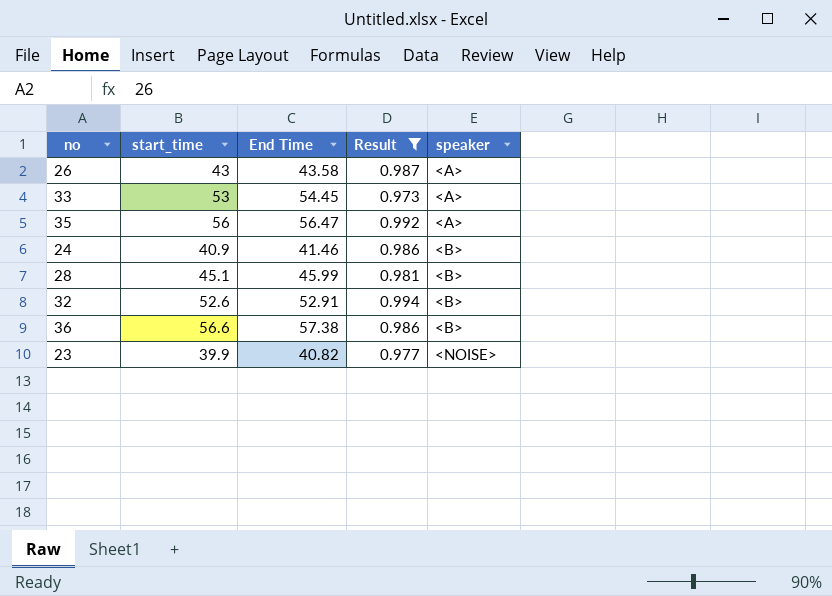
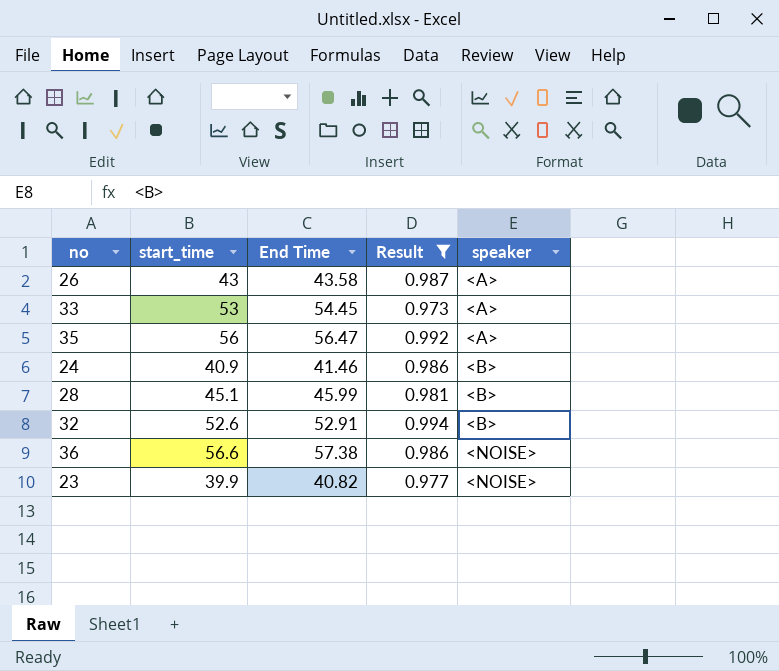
36 | speaker: <B> -> <NOISE>

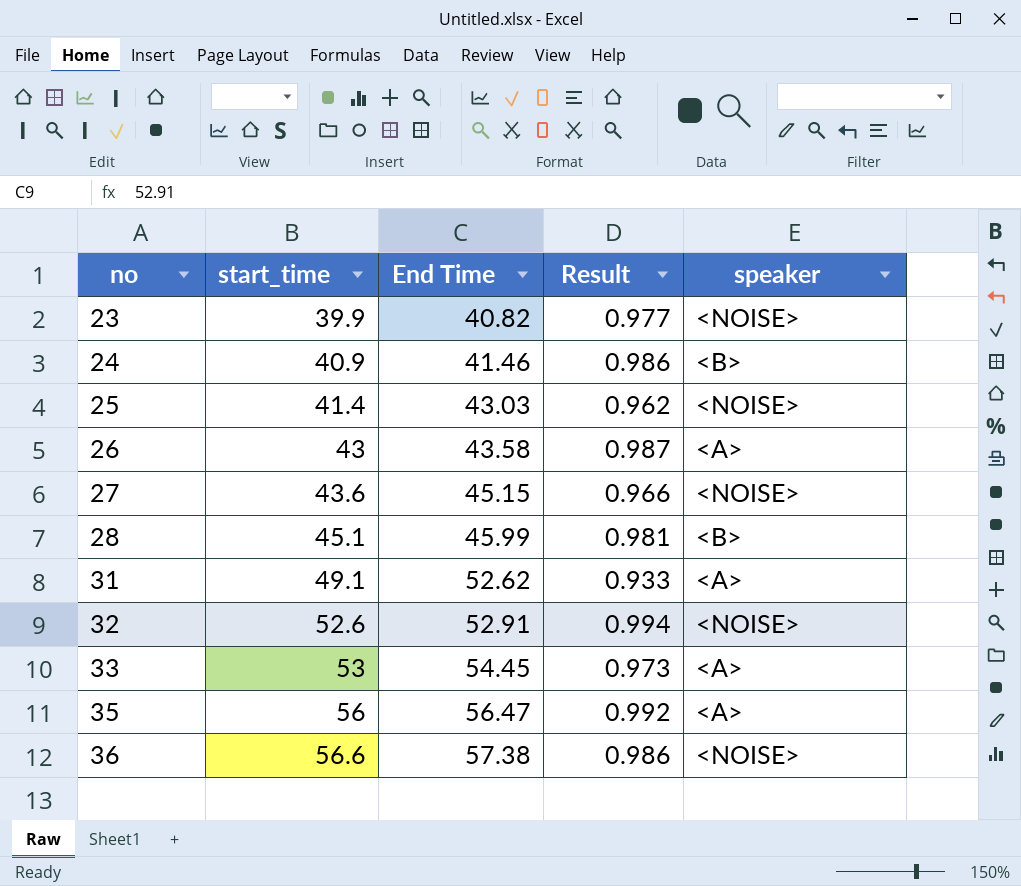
filter: Result >= 0.973 -> none
row order: speaker ascending -> no ascending
32 | speaker: <B> -> <NOISE>

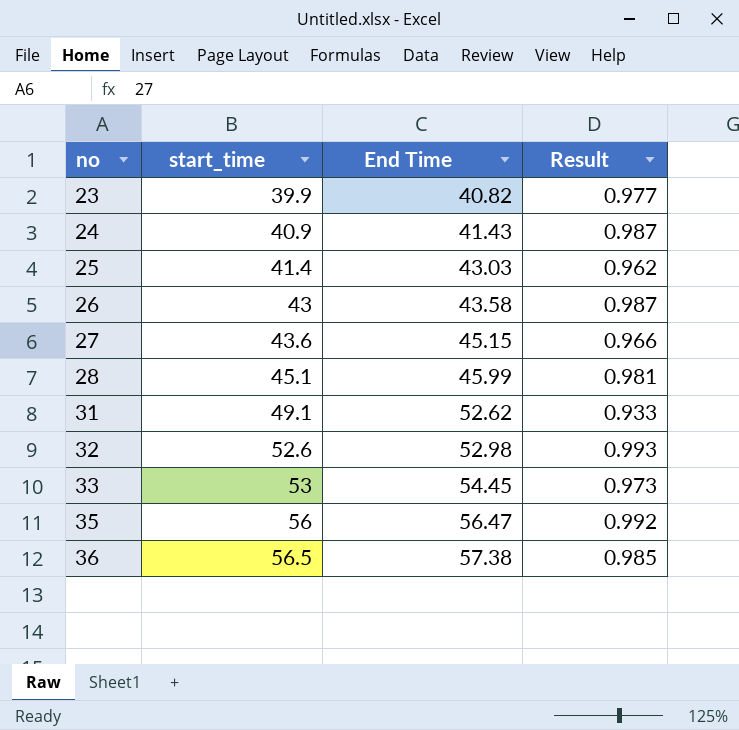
column speaker | position: 5 -> none
24 | End Time: 41.46 -> 41.43
24 | Result: 0.986 -> 0.987
32 | End Time: 52.91 -> 52.98
32 | Result: 0.994 -> 0.993
36 | start_time: 56.6 -> 56.5
36 | Result: 0.986 -> 0.985

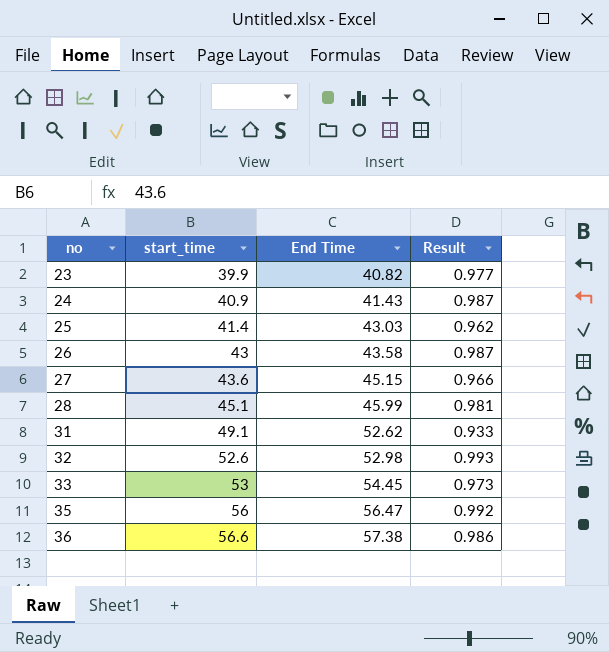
36 | start_time: 56.5 -> 56.6
36 | Result: 0.985 -> 0.986

